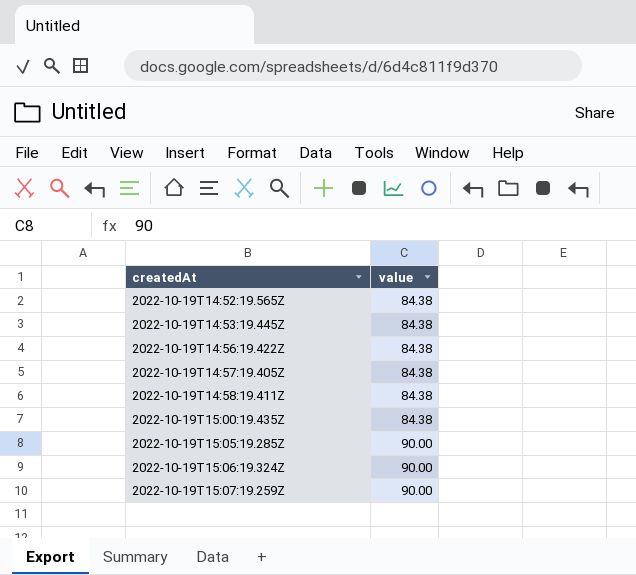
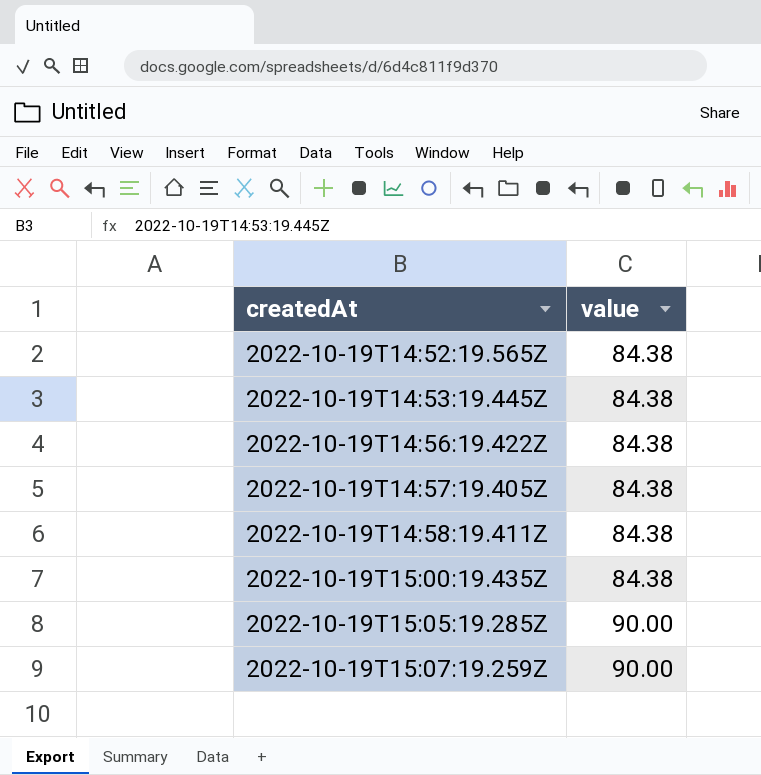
row 2022-10-19T15:06:19.324Z: 90.00 -> none

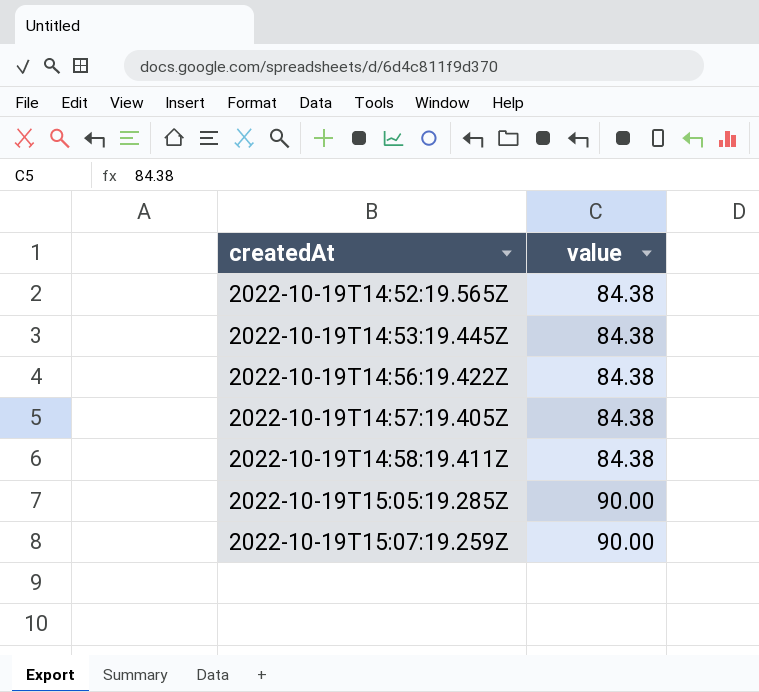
row 2022-10-19T15:00:19.435Z: 84.38 -> none

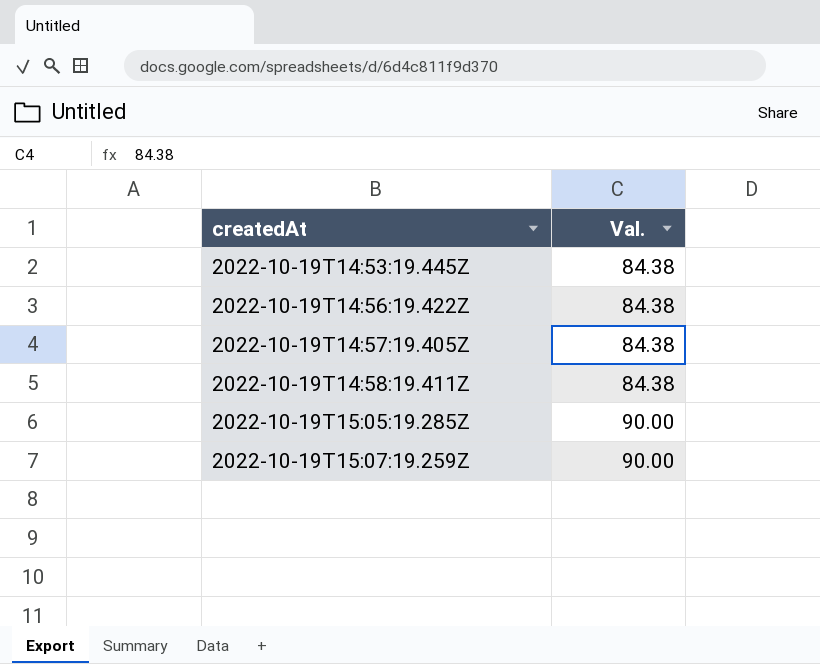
column name: value -> Val.
row 2022-10-19T14:52:19.565Z: 84.38 -> none

